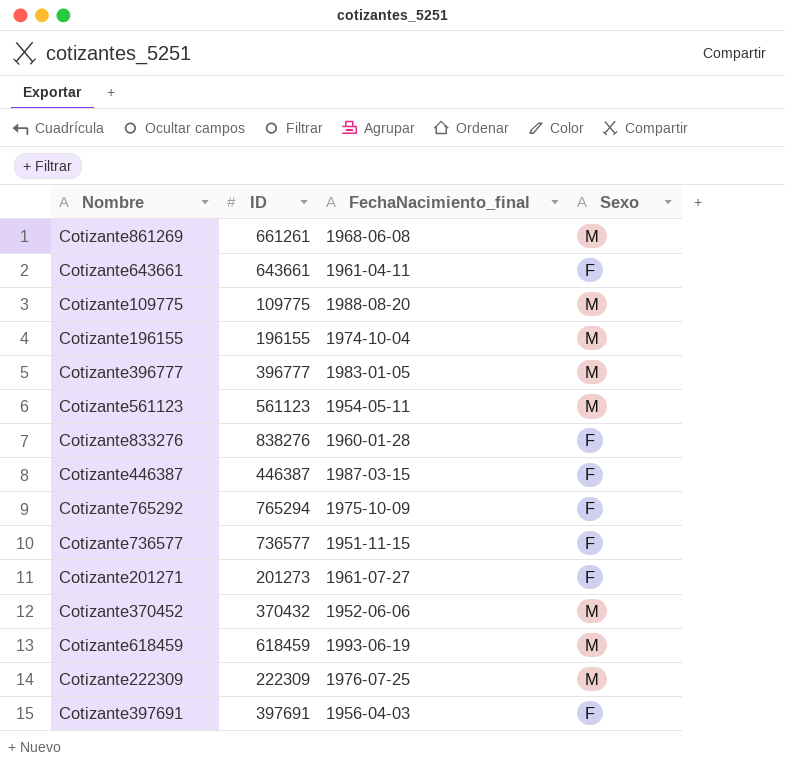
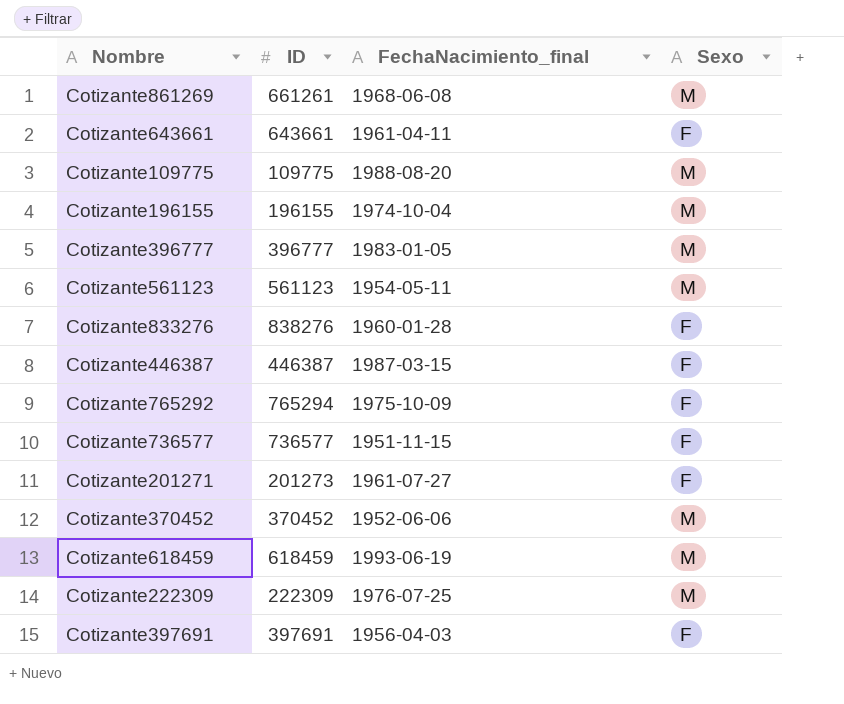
Cotizante370452 | ID: 370432 -> 370452

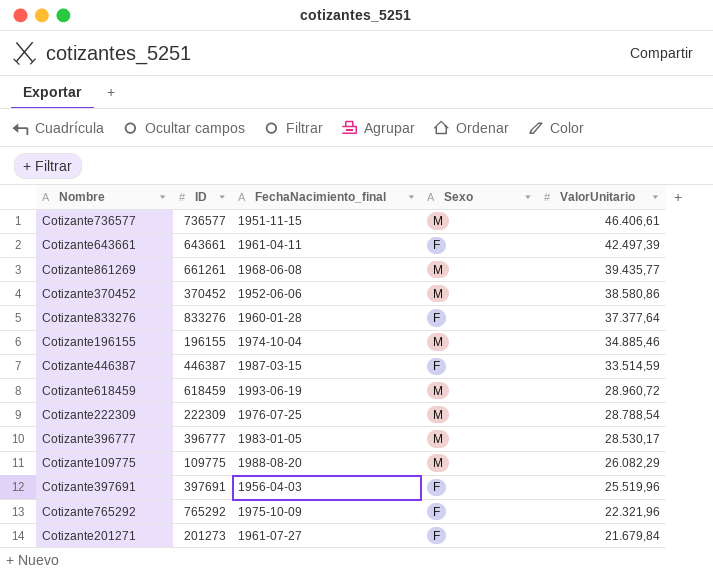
row order: none -> ValorUnitario descending
column ValorUnitario | position: none -> 5
row Cotizante561123: 561123 | 1954-05-11 | M -> none
Cotizante736577 | Sexo: F -> M
Cotizante833276 | ID: 838276 -> 833276
Cotizante765292 | ID: 765294 -> 765292

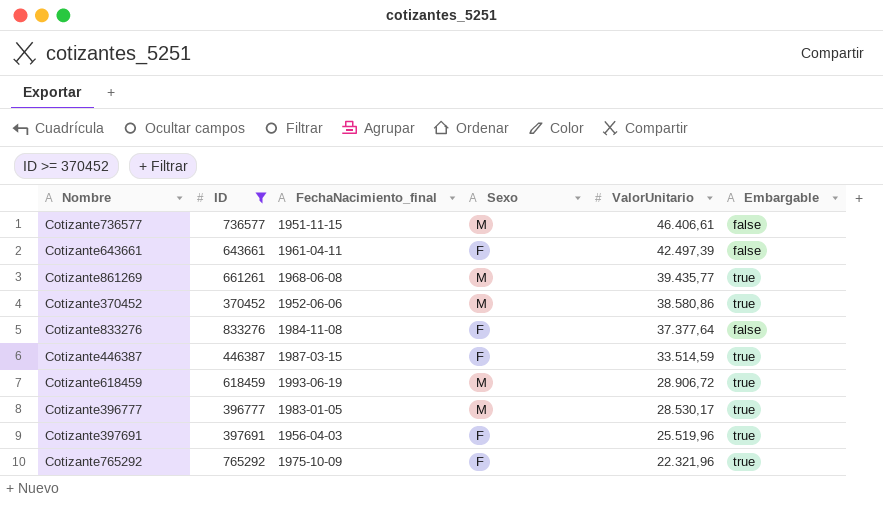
filter: none -> ID >= 370452
column Embargable | position: none -> 6
Cotizante833276 | FechaNacimiento_final: 1960-01-28 -> 1984-11-08
Cotizante618459 | ValorUnitario: 28.960,72 -> 28.906,72

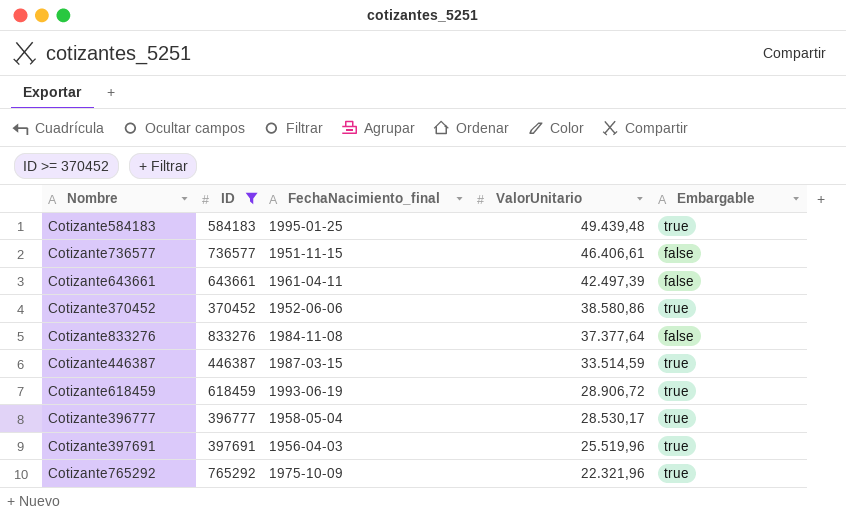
column Sexo | position: 4 -> none
row Cotizante861269: 661261 | 1968-06-08 | M | 39.435,77 | true -> none
row Cotizante584183: none -> 584183 | 1995-01-25 | 49.439,48 | true
Cotizante396777 | FechaNacimiento_final: 1983-01-05 -> 1958-05-04

